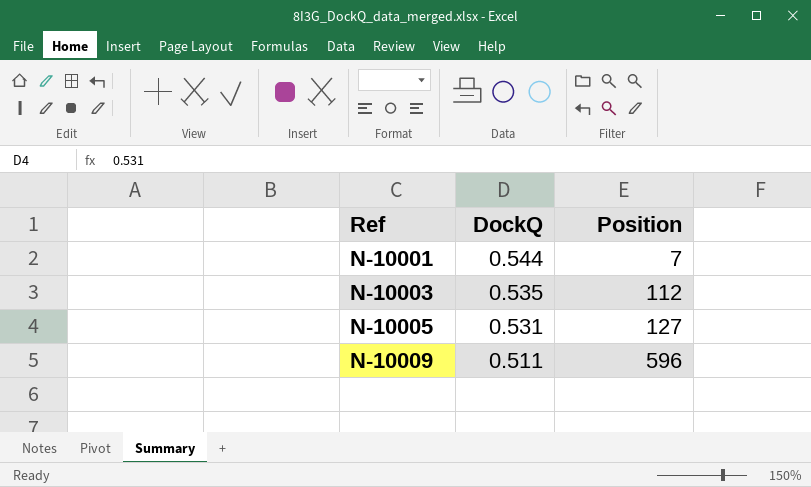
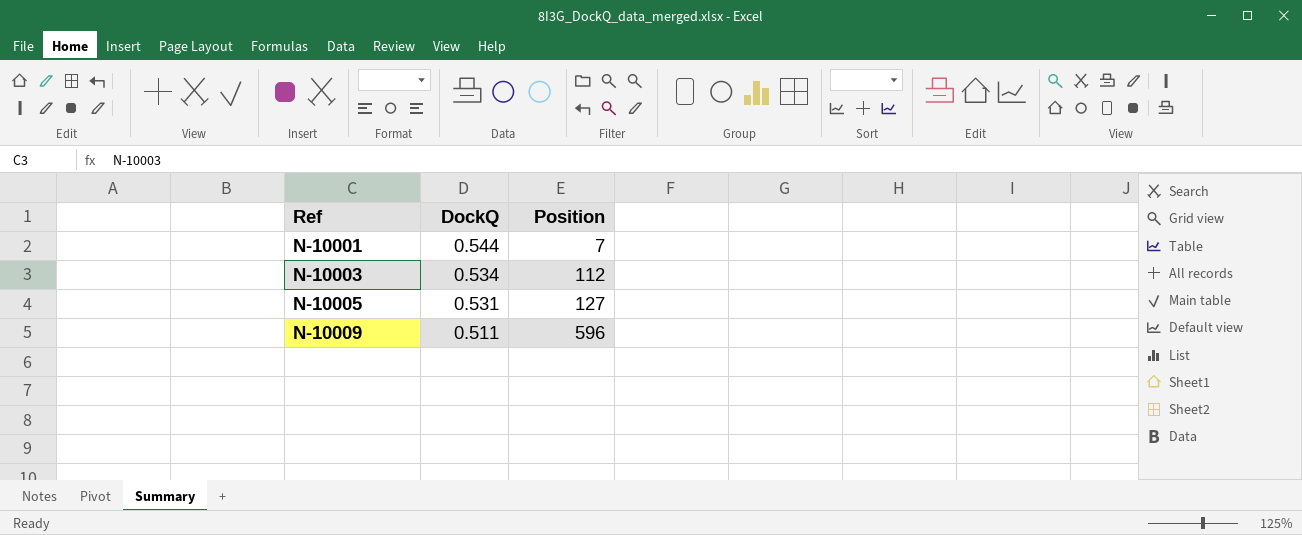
N-10003 | DockQ: 0.535 -> 0.534

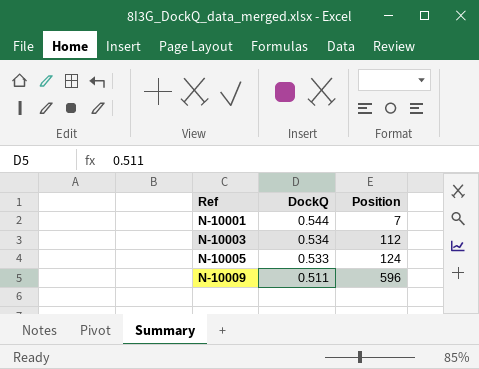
N-10005 | DockQ: 0.531 -> 0.533
N-10005 | Position: 127 -> 124

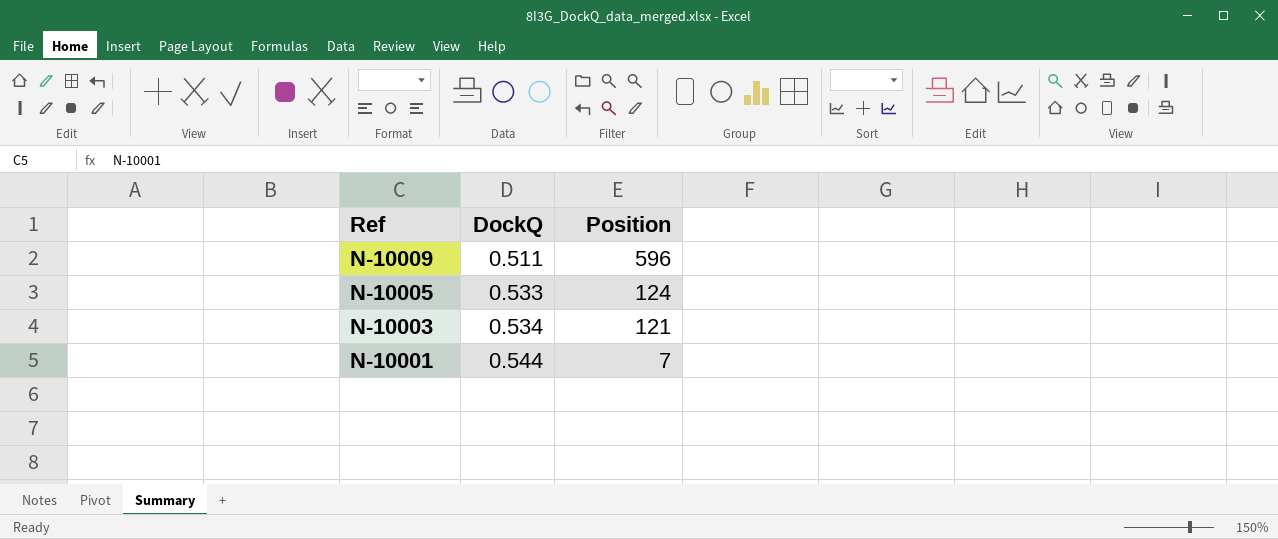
row order: Ref ascending -> Ref descending
N-10003 | Position: 112 -> 121

